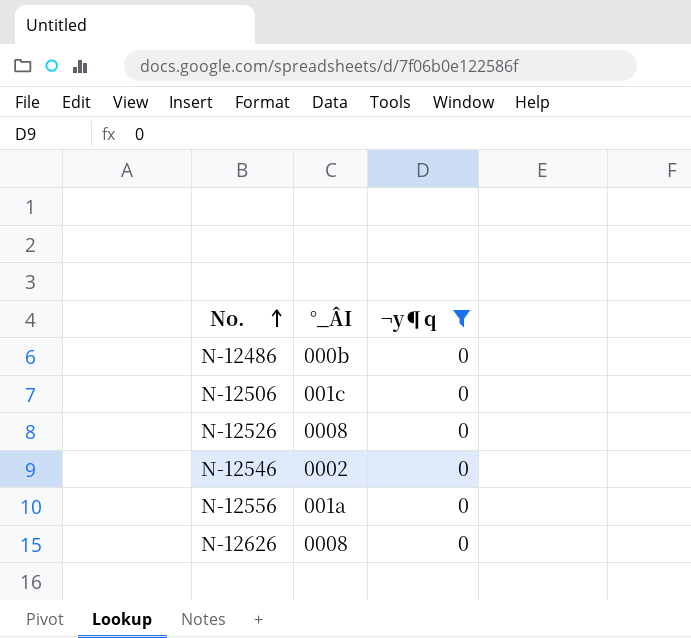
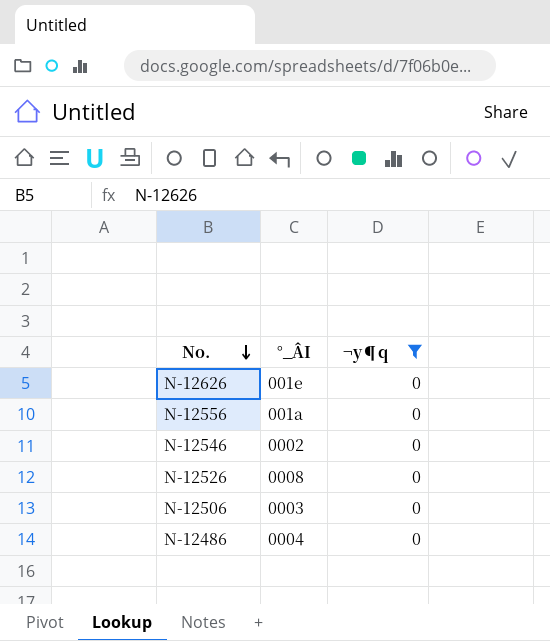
row order: No. ascending -> No. descending
N-12626 | °_ÂI: 0008 -> 001e
N-12506 | °_ÂI: 001c -> 0003
N-12486 | °_ÂI: 000b -> 0004

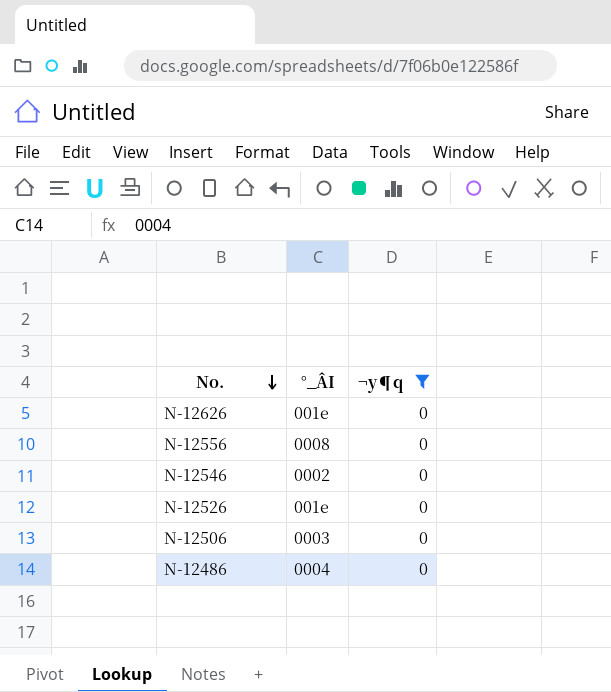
N-12556 | °_ÂI: 001a -> 0008
N-12526 | °_ÂI: 0008 -> 001e

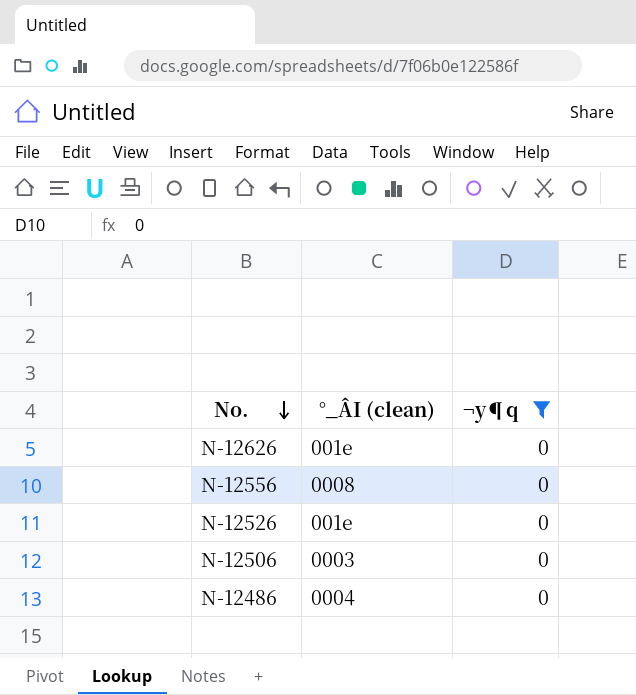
column name: °_ÂI -> °_ÂI (clean)
row N-12546: 0002 | 0 -> none

